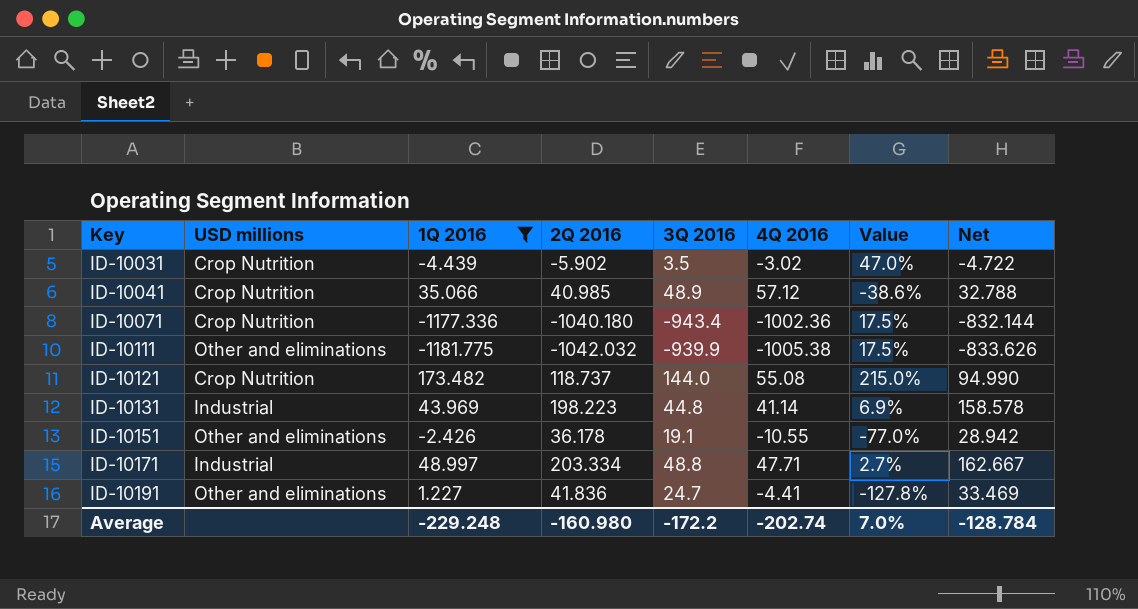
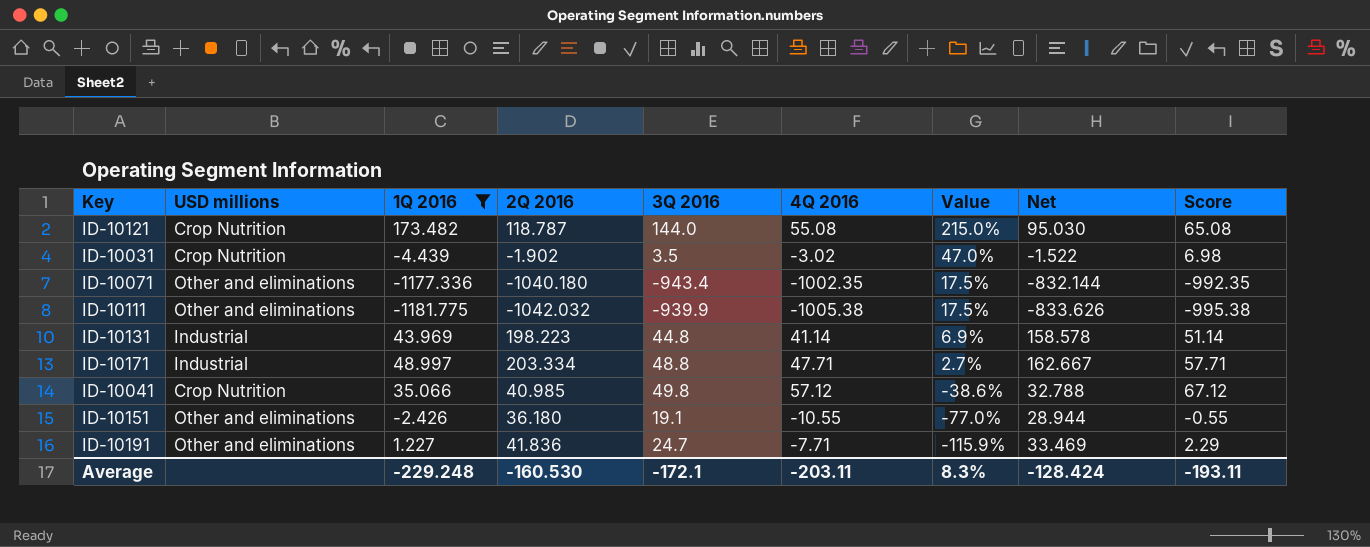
row order: Key ascending -> Value descending
column Score | formula: none -> [4Q 2016] + 10
ID-10121 | 2Q 2016: 118.737 -> 118.787
ID-10121 | Net: 94.990 -> 95.030
ID-10031 | 2Q 2016: -5.902 -> -1.902
ID-10031 | Net: -4.722 -> -1.522
ID-10071 | USD millions: Crop Nutrition -> Other and eliminations
ID-10071 | 4Q 2016: -1002.36 -> -1002.35
ID-10041 | 3Q 2016: 48.9 -> 49.8
ID-10151 | 2Q 2016: 36.178 -> 36.180
ID-10151 | Net: 28.942 -> 28.944
ID-10191 | 4Q 2016: -4.41 -> -7.71
ID-10191 | Value: -127.8% -> -115.9%
Average | 2Q 2016: -160.980 -> -160.530
Average | 3Q 2016: -172.2 -> -172.1
Average | 4Q 2016: -202.74 -> -203.11
Average | Value: 7.0% -> 8.3%
Average | Net: -128.784 -> -128.424

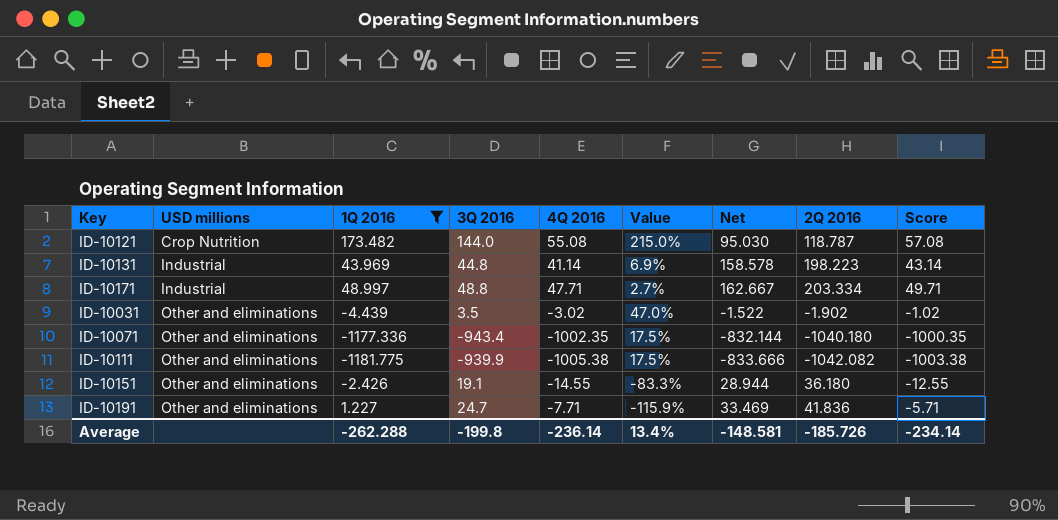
row order: Value descending -> USD millions ascending
column 2Q 2016 | position: 4 -> 8
column Score | formula: [4Q 2016] + 10 -> [4Q 2016] + 2
row ID-10041: Crop Nutrition | 35.066 | 40.985 | 49.8 | 57.12 | -38.6% | 32.788 | 67.12 -> none
ID-10031 | USD millions: Crop Nutrition -> Other and eliminations
ID-10111 | Net: -833.626 -> -833.666
ID-10111 | 2Q 2016: -1042.032 -> -1042.082
ID-10151 | 4Q 2016: -10.55 -> -14.55
ID-10151 | Value: -77.0% -> -83.3%
Average | 1Q 2016: -229.248 -> -262.288
Average | 3Q 2016: -172.1 -> -199.8
Average | 4Q 2016: -203.11 -> -236.14
Average | Value: 8.3% -> 13.4%
Average | Net: -128.424 -> -148.581
Average | 2Q 2016: -160.530 -> -185.726
Average | Score: -193.11 -> -234.14

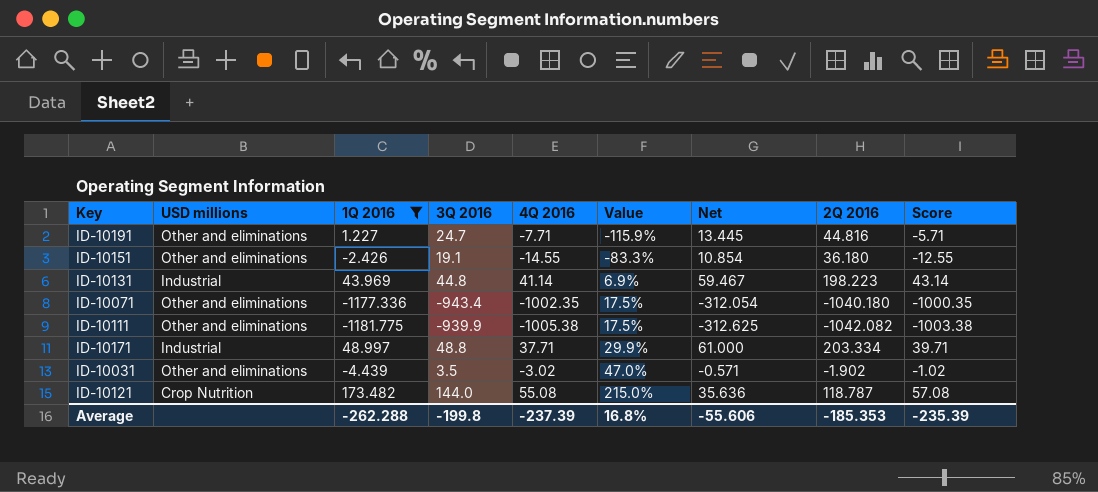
row order: USD millions ascending -> Value ascending
column Net | formula: [2Q 2016] * 0.8 -> [2Q 2016] * 0.3
ID-10191 | 2Q 2016: 41.836 -> 44.816
ID-10171 | 4Q 2016: 47.71 -> 37.71
ID-10171 | Value: 2.7% -> 29.9%
ID-10171 | Score: 49.71 -> 39.71
Average | 4Q 2016: -236.14 -> -237.39
Average | Value: 13.4% -> 16.8%
Average | Net: -148.581 -> -55.606
Average | 2Q 2016: -185.726 -> -185.353
Average | Score: -234.14 -> -235.39

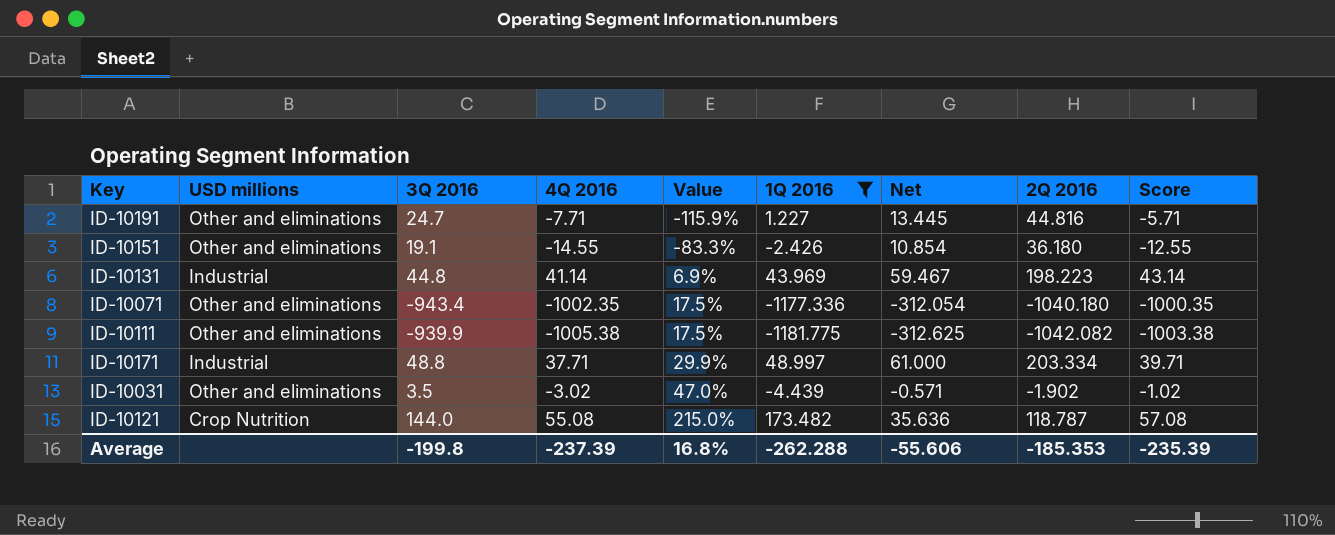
column 1Q 2016 | position: 3 -> 6

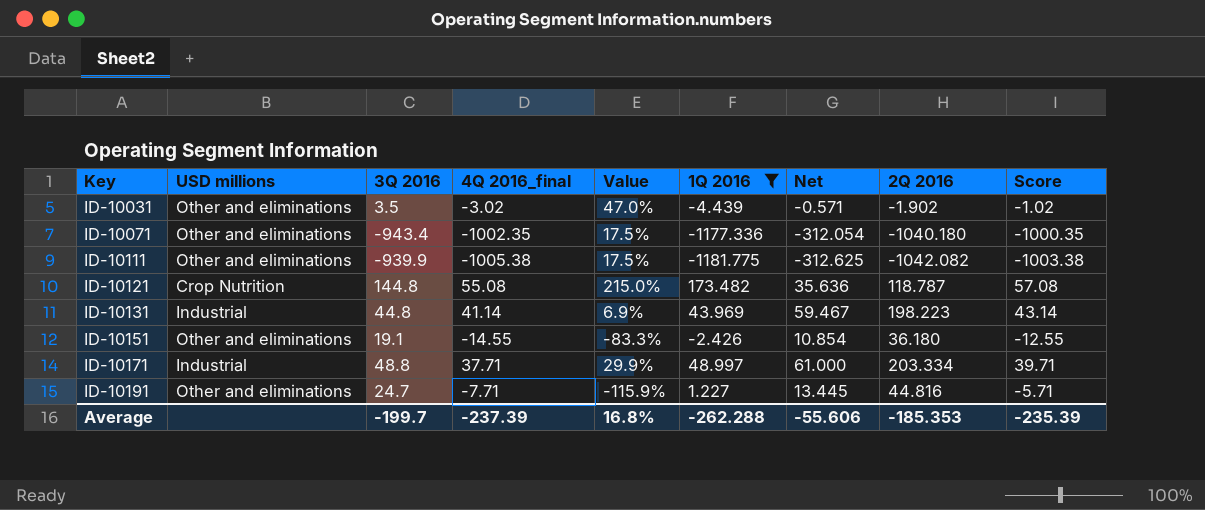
row order: Value ascending -> Key ascending
column name: 4Q 2016 -> 4Q 2016_final
ID-10121 | 3Q 2016: 144.0 -> 144.8
Average | 3Q 2016: -199.8 -> -199.7

